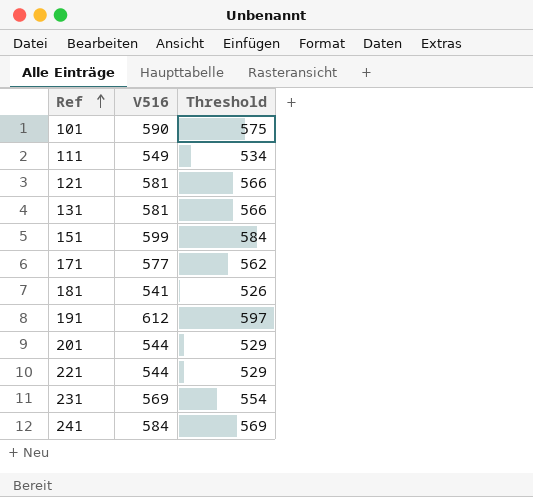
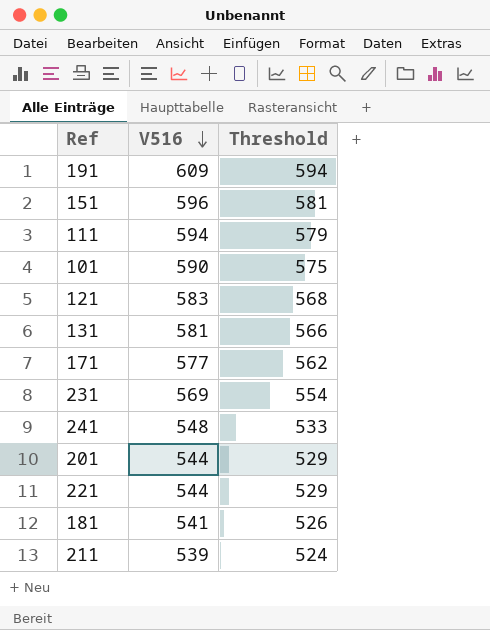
row order: Ref ascending -> V516 descending
191 | V516: 612 -> 609
191 | Threshold: 597 -> 594
151 | V516: 599 -> 596
151 | Threshold: 584 -> 581
111 | V516: 549 -> 594
111 | Threshold: 534 -> 579
121 | V516: 581 -> 583
121 | Threshold: 566 -> 568
241 | V516: 584 -> 548
241 | Threshold: 569 -> 533
row 211: none -> 539 | 524

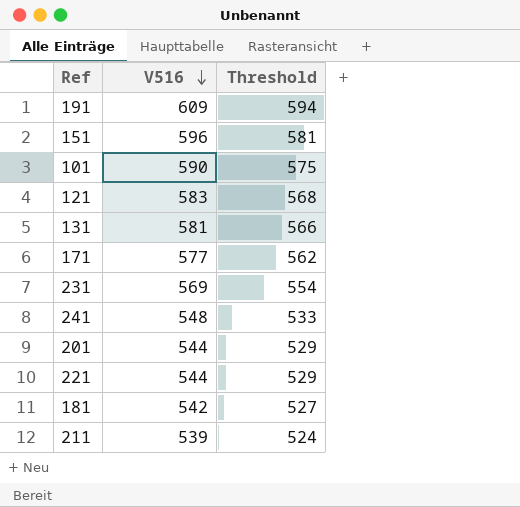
row 111: 594 | 579 -> none
181 | V516: 541 -> 542
181 | Threshold: 526 -> 527

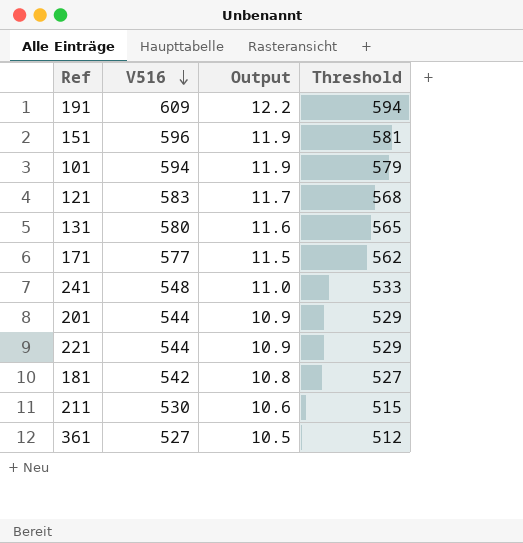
column Output | formula: none -> [V516] * 0.02
row 231: 569 | 554 -> none
101 | V516: 590 -> 594
101 | Threshold: 575 -> 579
131 | V516: 581 -> 580
131 | Threshold: 566 -> 565
211 | V516: 539 -> 530
211 | Threshold: 524 -> 515
row 361: none -> 527 | 10.5 | 512

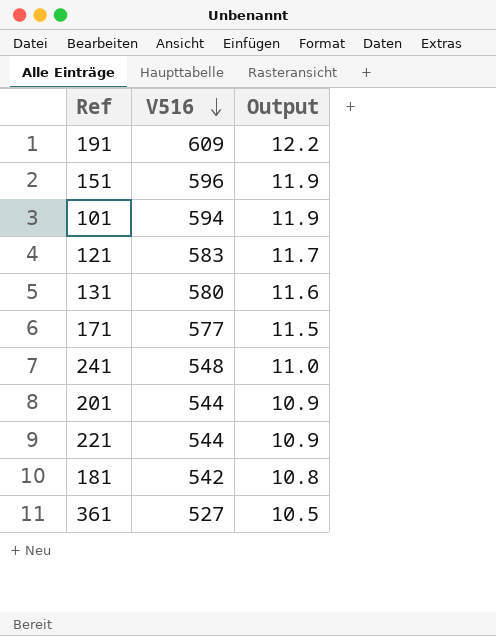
column Threshold | formula: [V516] - 15 -> none
row 211: 530 | 10.6 | 515 -> none

